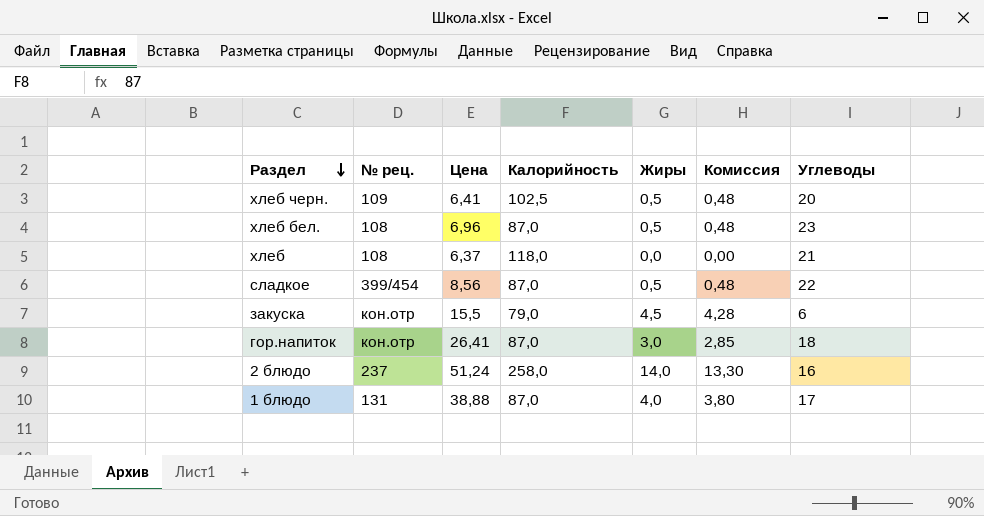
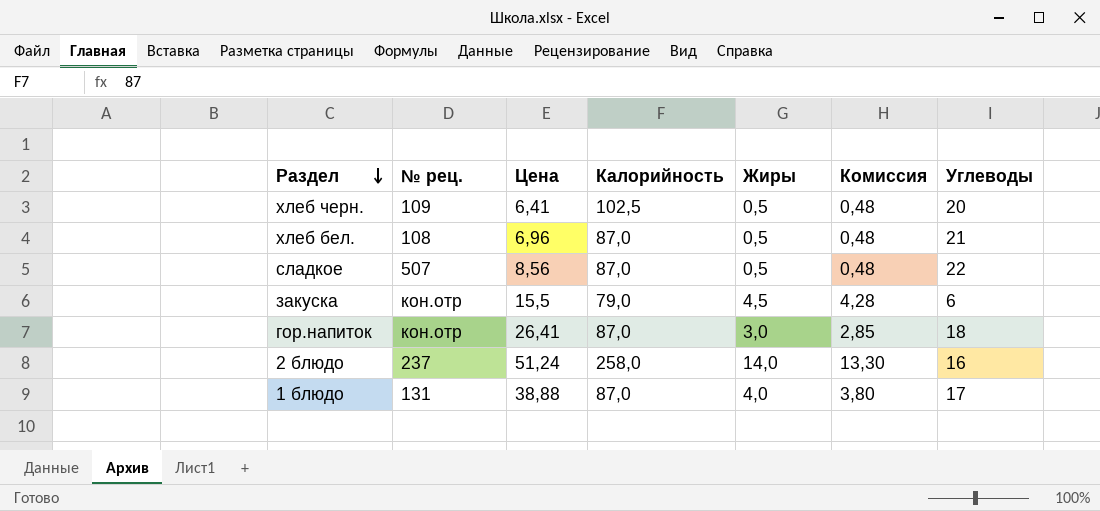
row хлеб: 108 | 6,37 | 118,0 | 0,0 | 0,00 | 21 -> none
хлеб бел. | Углеводы: 23 -> 21
сладкое | № рец.: 399/454 -> 507

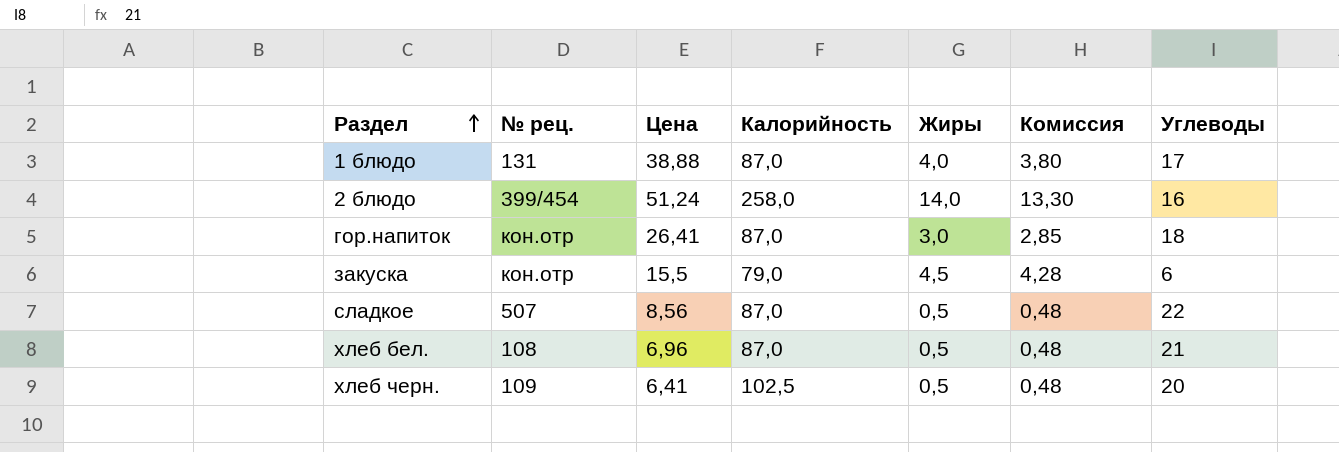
row order: Раздел descending -> Раздел ascending
2 блюдо | № рец.: 237 -> 399/454

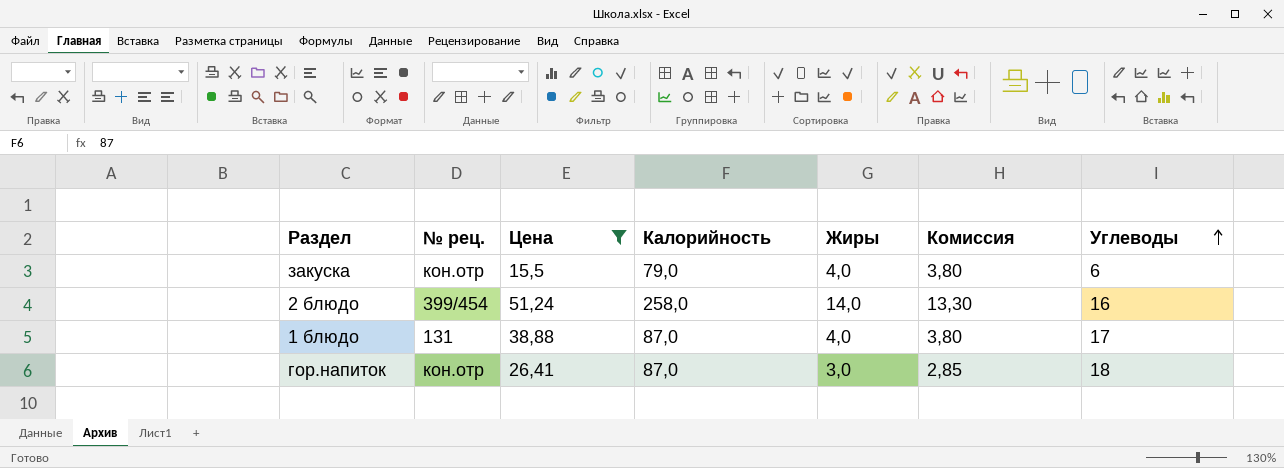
filter: none -> Цена >= 15,5
row order: Раздел ascending -> Углеводы ascending
закуска | Жиры: 4,5 -> 4,0
закуска | Комиссия: 4,28 -> 3,80

